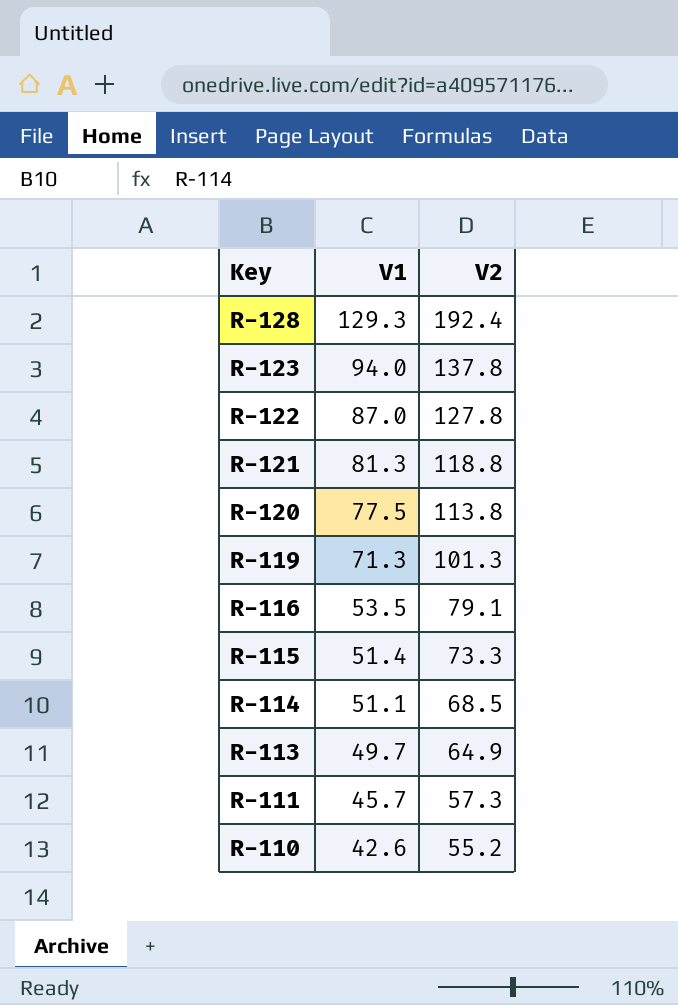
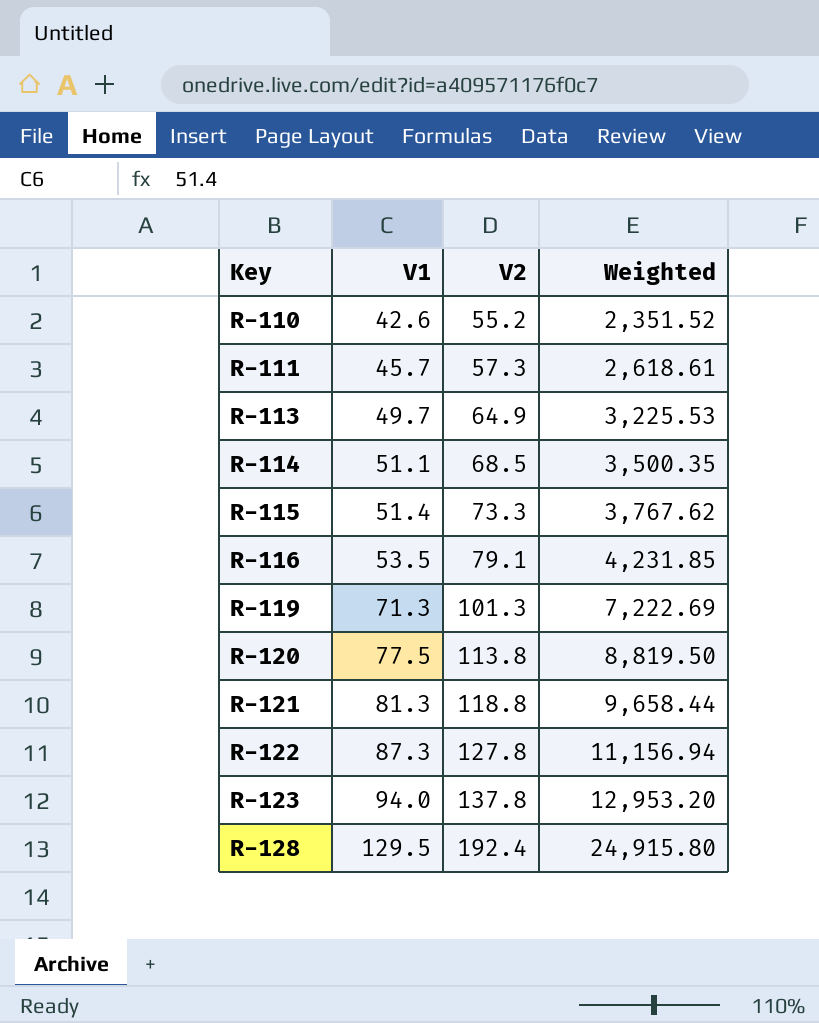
row order: Key descending -> Key ascending
column Weighted | formula: none -> [V1] * [V2]
R-122 | V1: 87.0 -> 87.3
R-128 | V1: 129.3 -> 129.5

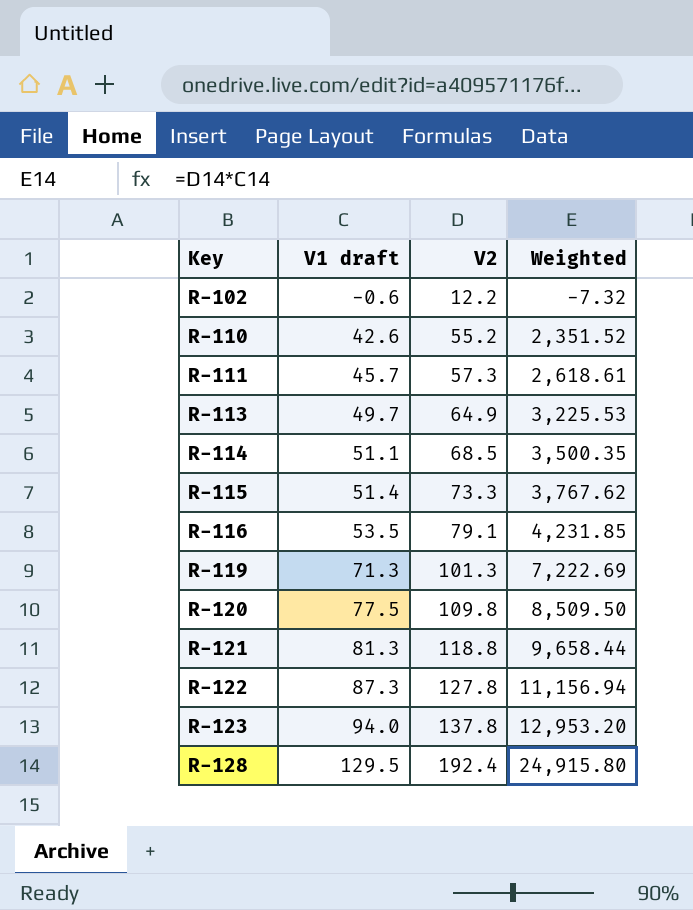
column name: V1 -> V1 draft
row R-102: none -> -0.6 | 12.2 | -7.32
R-120 | V2: 113.8 -> 109.8
R-120 | Weighted: 8,819.50 -> 8,509.50

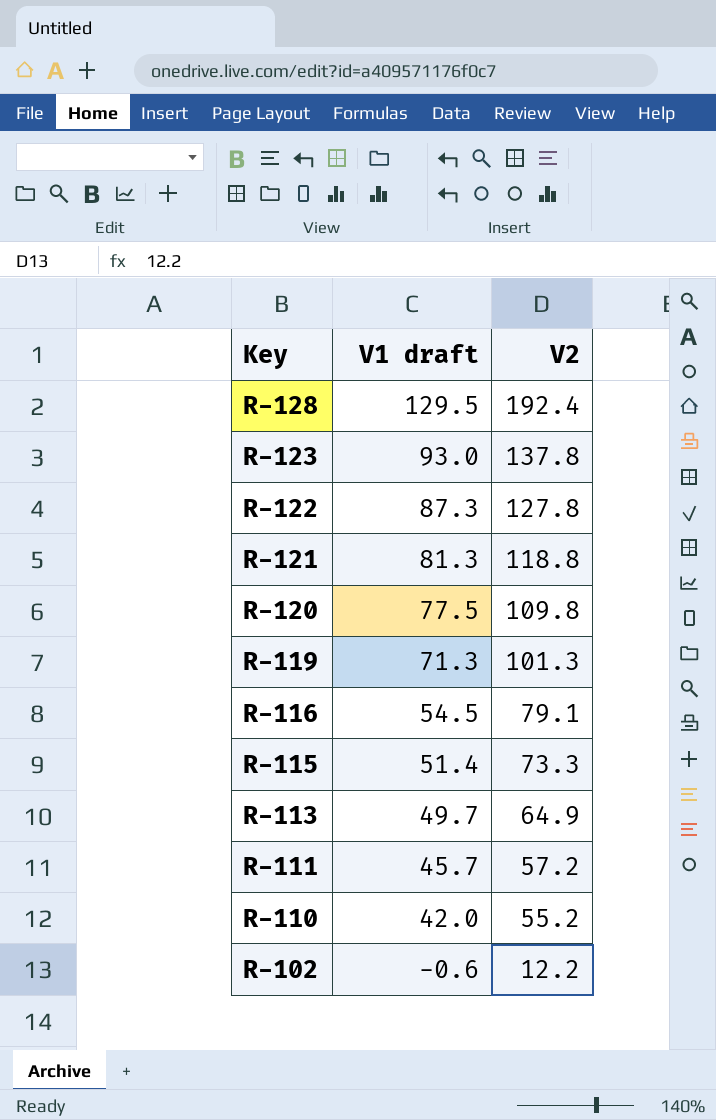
row order: Key ascending -> Key descending
column Weighted | formula: [V1 draft] * [V2] -> none
row R-114: 51.1 | 68.5 | 3,500.35 -> none
R-123 | V1 draft: 94.0 -> 93.0
R-116 | V1 draft: 53.5 -> 54.5
R-111 | V2: 57.3 -> 57.2
R-110 | V1 draft: 42.6 -> 42.0

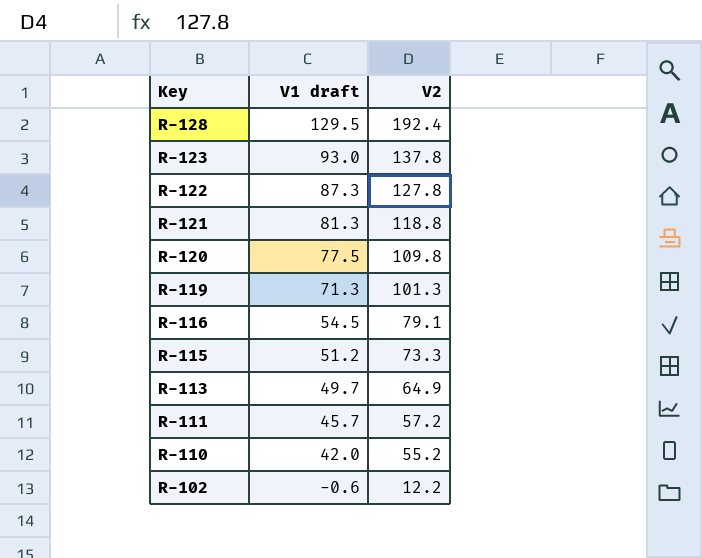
R-115 | V1 draft: 51.4 -> 51.2

